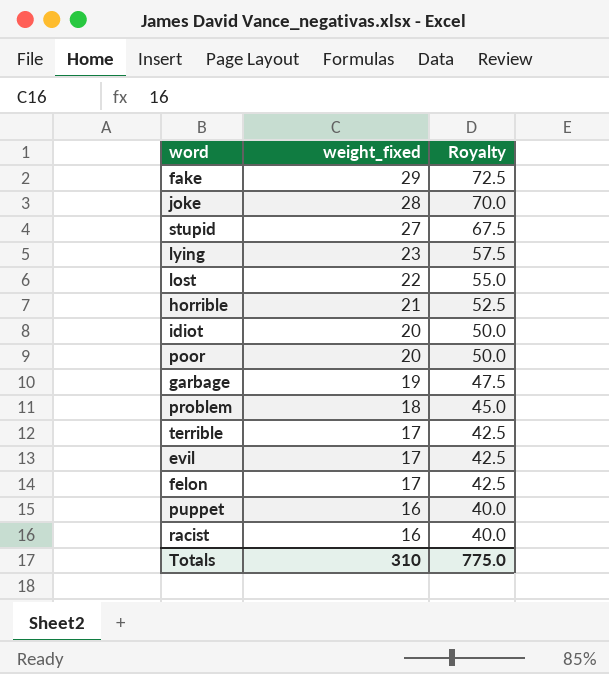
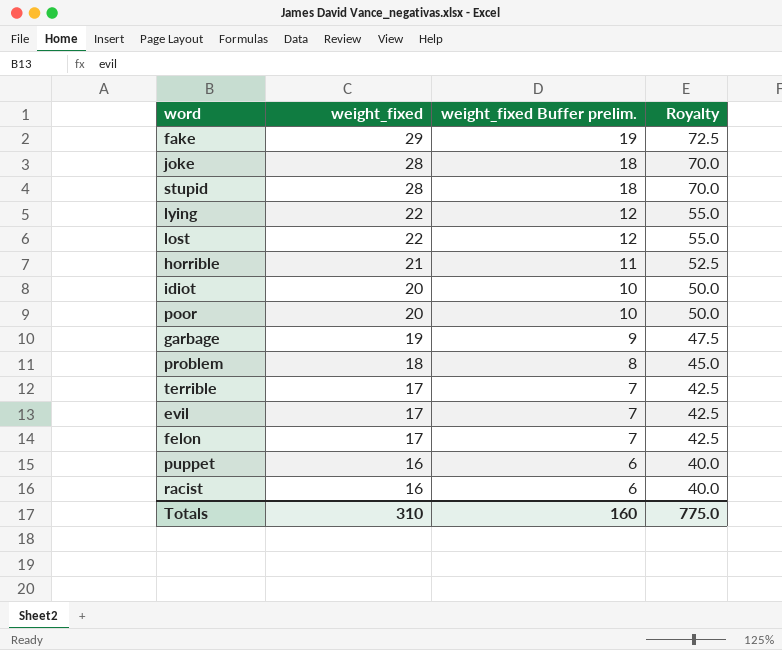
column weight_fixed Buffer prelim. | formula: none -> [weight_fixed] - 10
stupid | weight_fixed: 27 -> 28
stupid | Royalty: 67.5 -> 70.0
lying | weight_fixed: 23 -> 22
lying | Royalty: 57.5 -> 55.0

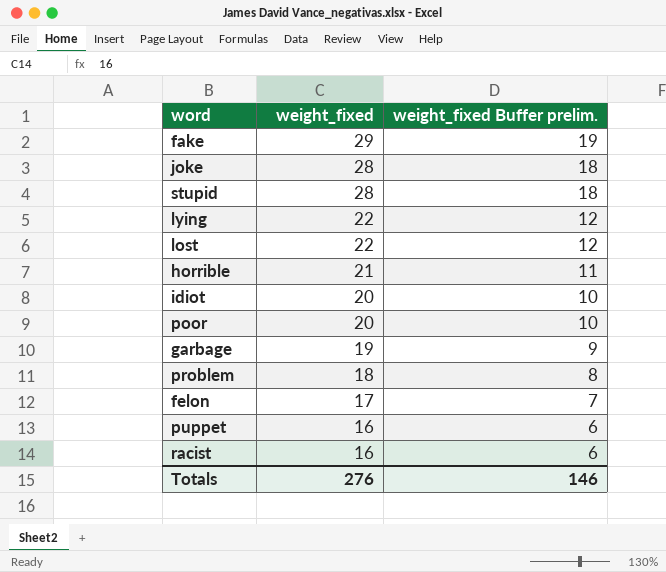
column Royalty | formula: [weight_fixed] * 2.5 -> none
row terrible: 17 | 7 | 42.5 -> none
row evil: 17 | 7 | 42.5 -> none
Totals | weight_fixed: 310 -> 276
Totals | weight_fixed Buffer prelim.: 160 -> 146

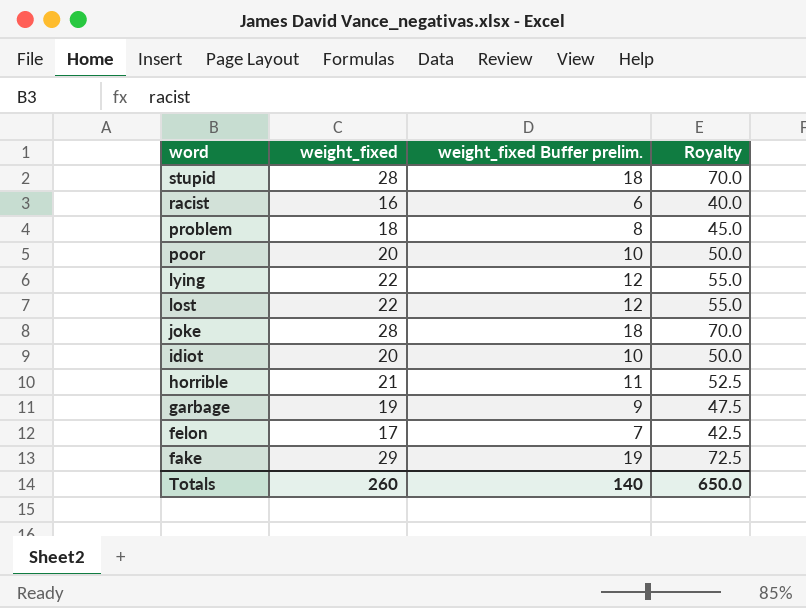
row order: weight_fixed descending -> word descending
column Royalty | formula: none -> [weight_fixed] * 2.5
row puppet: 16 | 6 -> none
Totals | weight_fixed: 276 -> 260
Totals | weight_fixed Buffer prelim.: 146 -> 140

